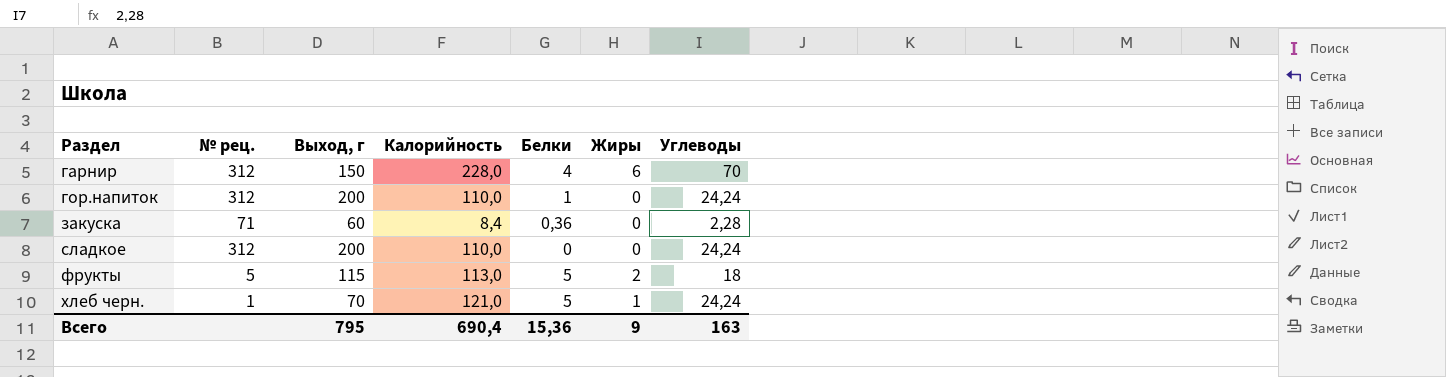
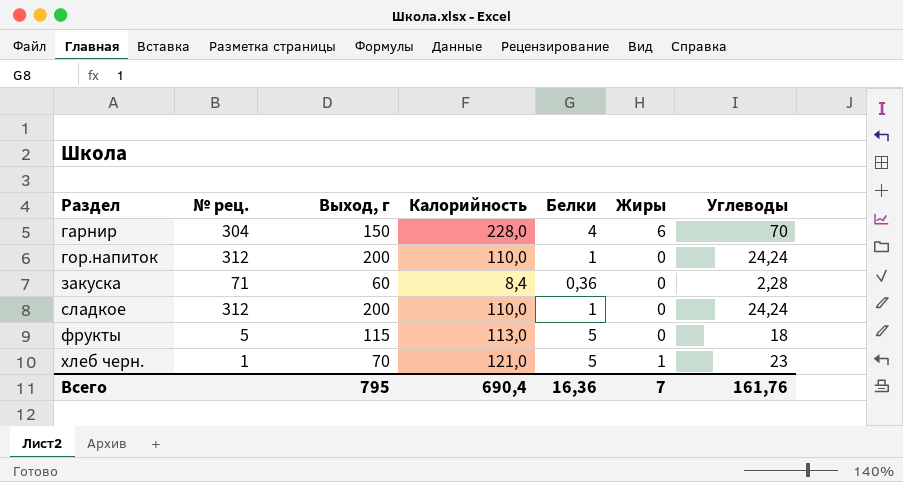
гарнир | № рец.: 312 -> 304
сладкое | Белки: 0 -> 1
фрукты | Жиры: 2 -> 0
хлеб черн. | Углеводы: 24,24 -> 23
Всего | Белки: 15,36 -> 16,36
Всего | Жиры: 9 -> 7
Всего | Углеводы: 163 -> 161,76

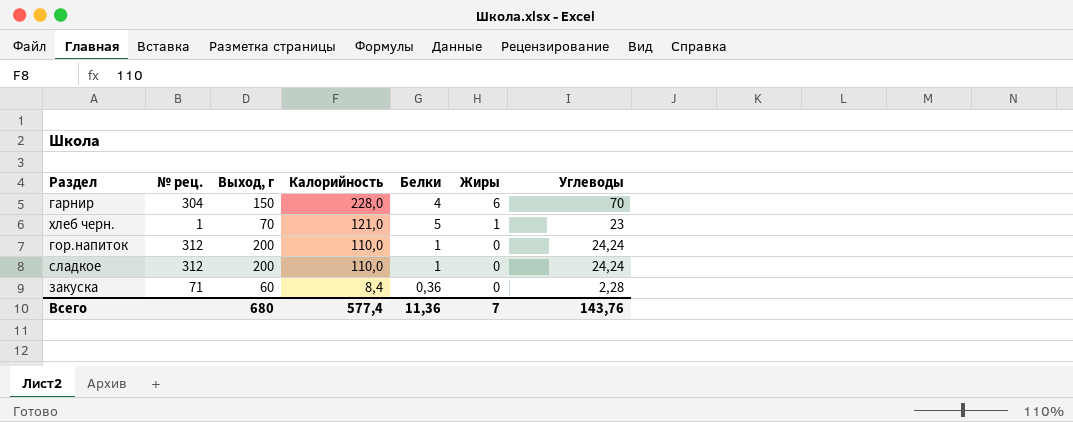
row order: Раздел ascending -> Калорийность descending
row фрукты: 5 | 115 | 113,0 | 5 | 0 | 18 -> none
Всего | Выход, г: 795 -> 680
Всего | Калорийность: 690,4 -> 577,4
Всего | Белки: 16,36 -> 11,36
Всего | Углеводы: 161,76 -> 143,76

